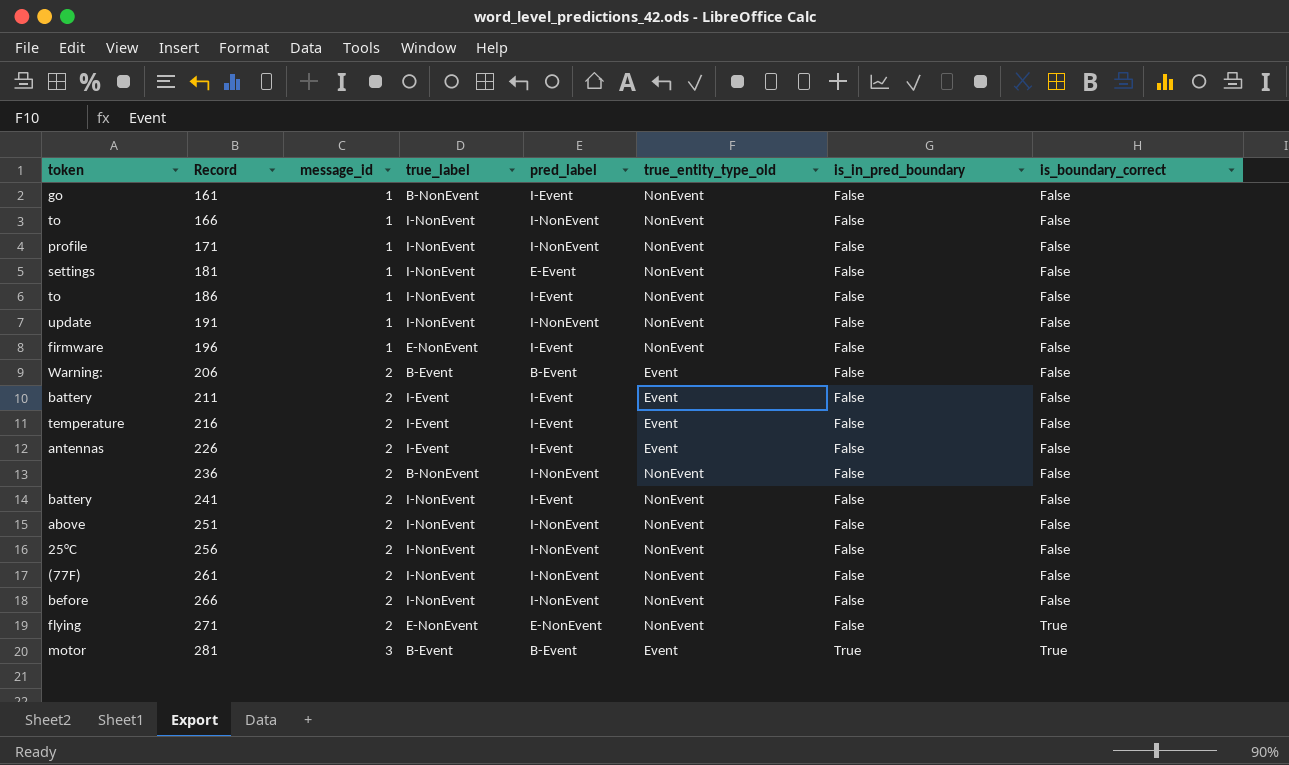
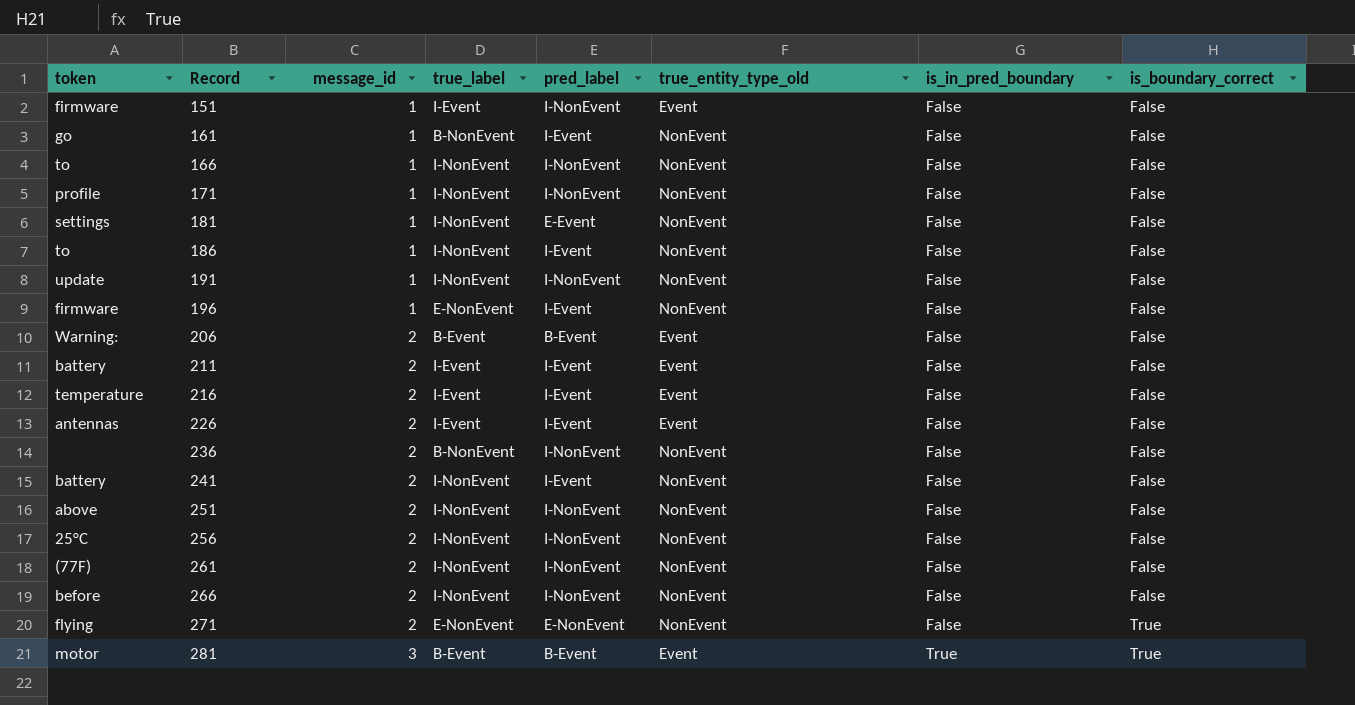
row 151: none -> firmware | 1 | I-Event | I-NonEvent | Event | False | False

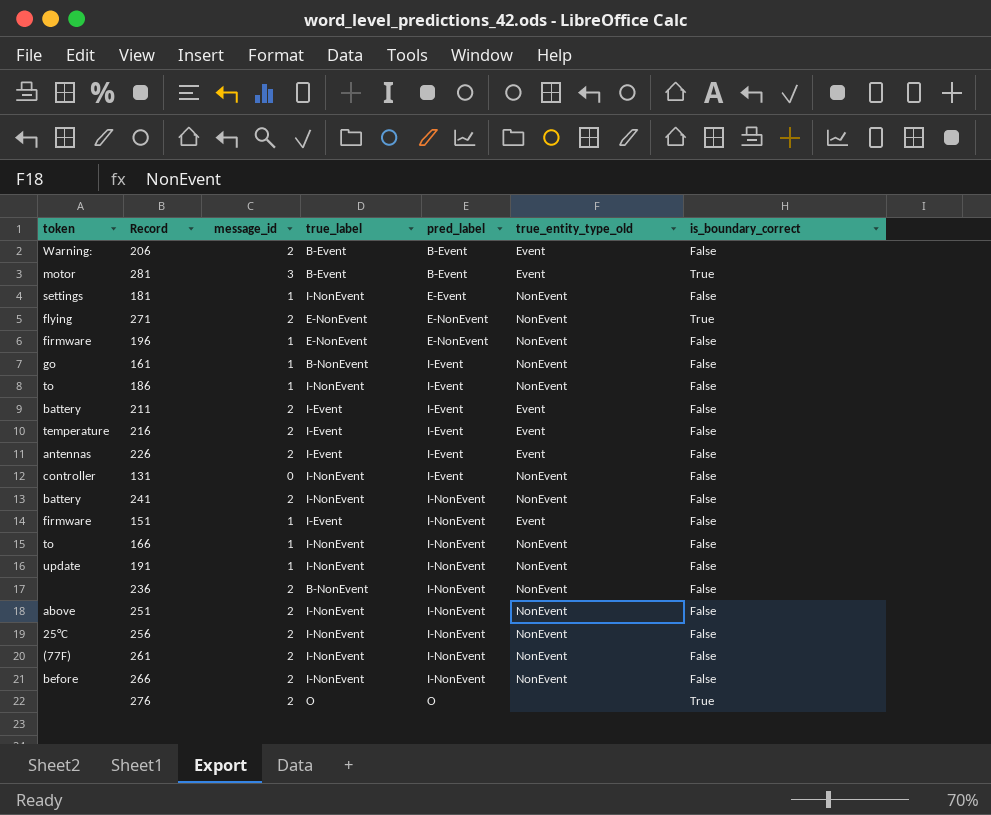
row order: Record ascending -> pred_label ascending
column is_in_pred_boundary | position: 7 -> none
row 171: profile | 1 | I-NonEvent | I-NonEvent | NonEvent | False | False -> none
196 | pred_label: I-Event -> E-NonEvent
row 131: none -> controller | 0 | I-NonEvent | I-Event | NonEvent | False
241 | pred_label: I-Event -> I-NonEvent
row 276: none -> none | 2 | O | O | none | True

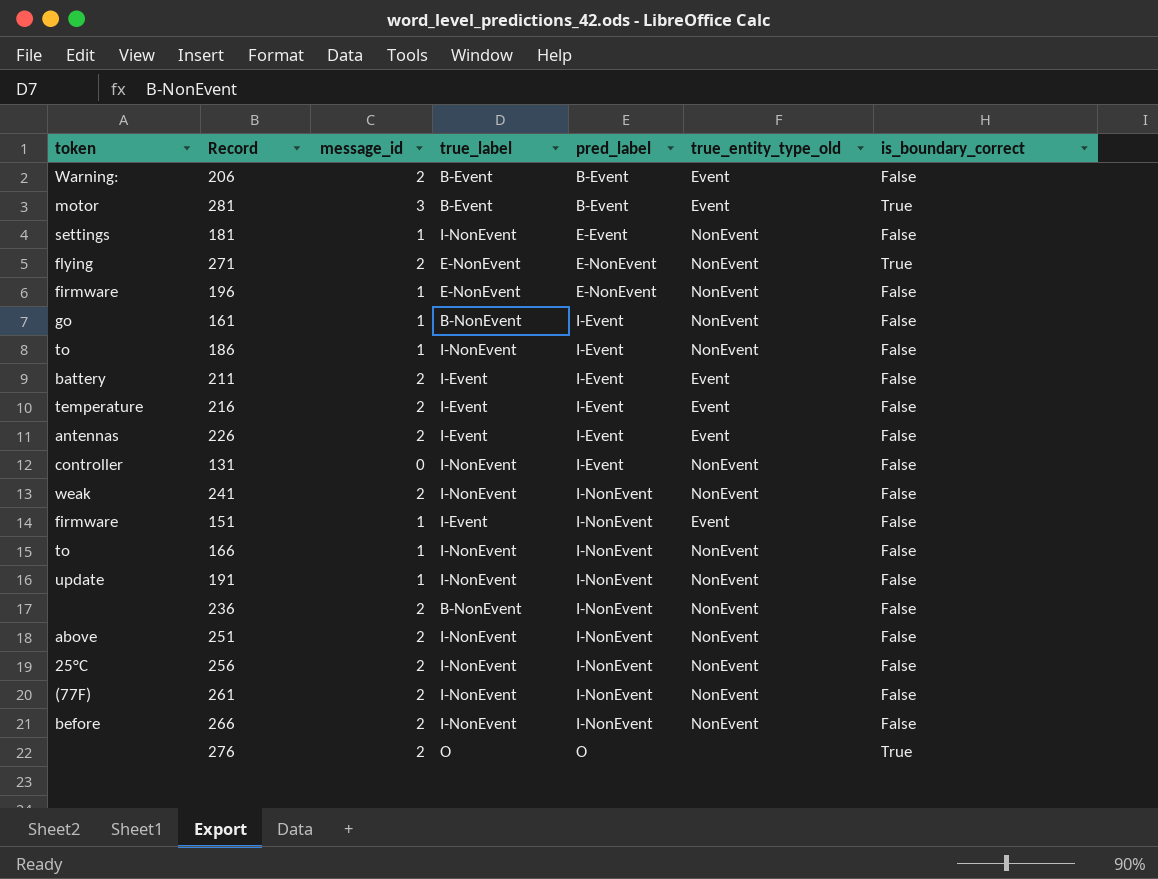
241 | token: battery -> weak

